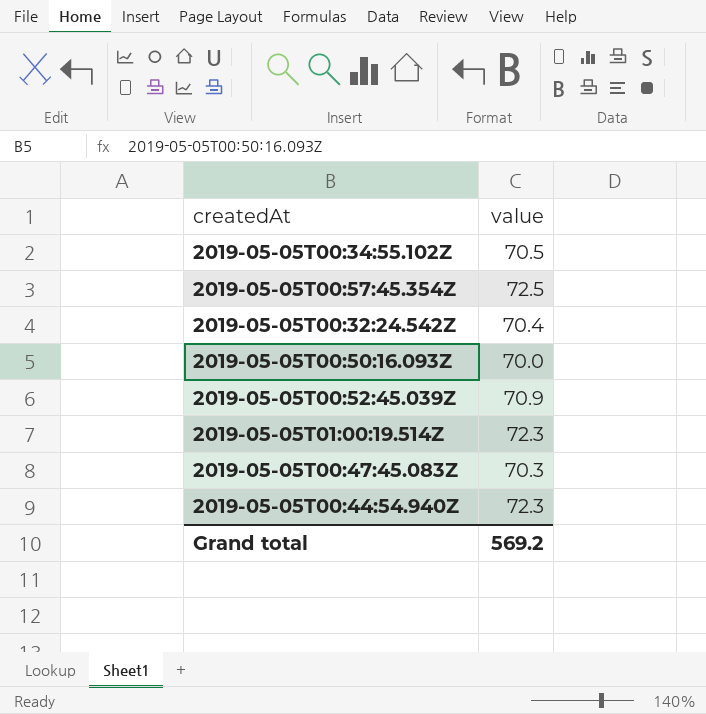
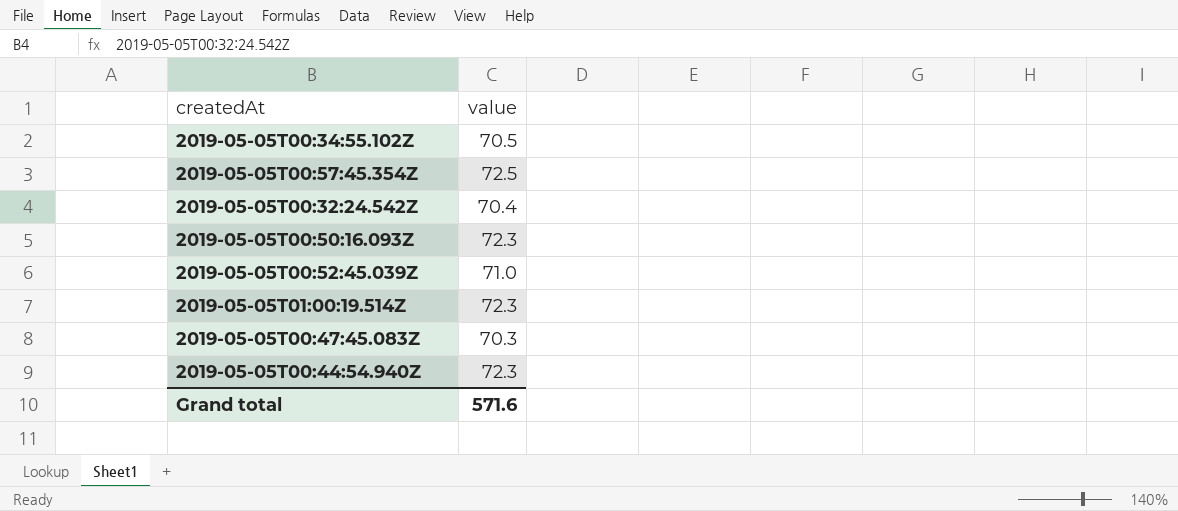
2019-05-05T00:50:16.093Z | value: 70.0 -> 72.3
2019-05-05T00:52:45.039Z | value: 70.9 -> 71.0
Grand total | value: 569.2 -> 571.6

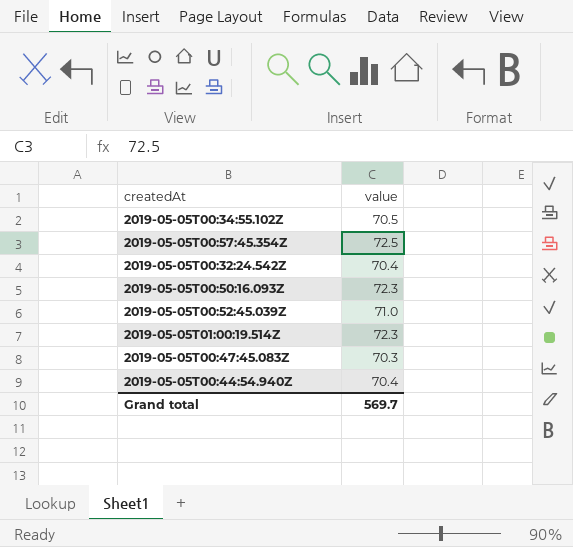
2019-05-05T00:44:54.940Z | value: 72.3 -> 70.4
Grand total | value: 571.6 -> 569.7

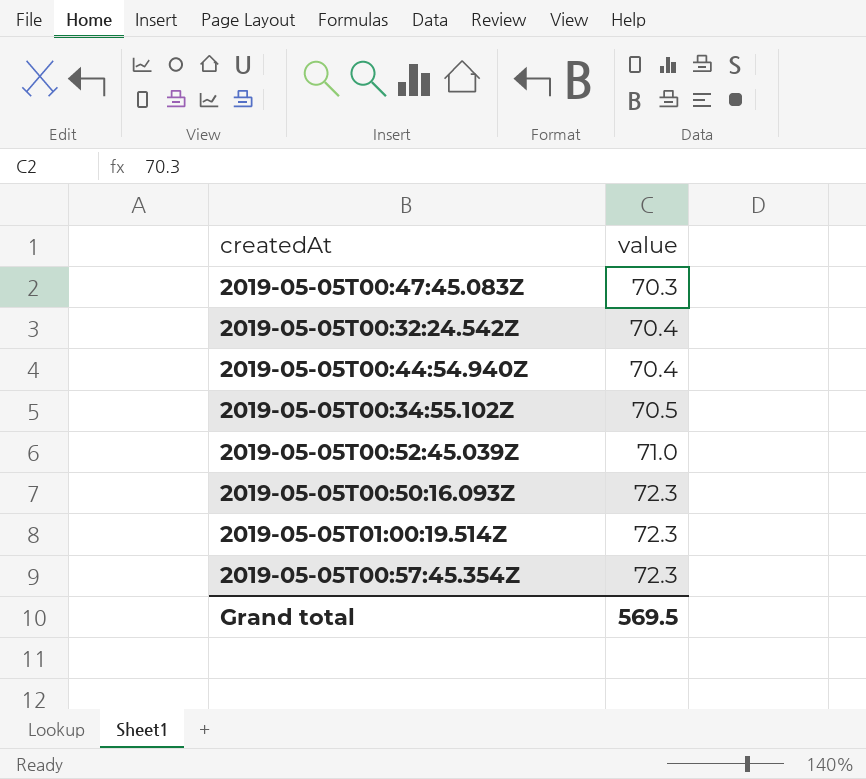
row order: none -> value ascending
2019-05-05T00:57:45.354Z | value: 72.5 -> 72.3
Grand total | value: 569.7 -> 569.5

